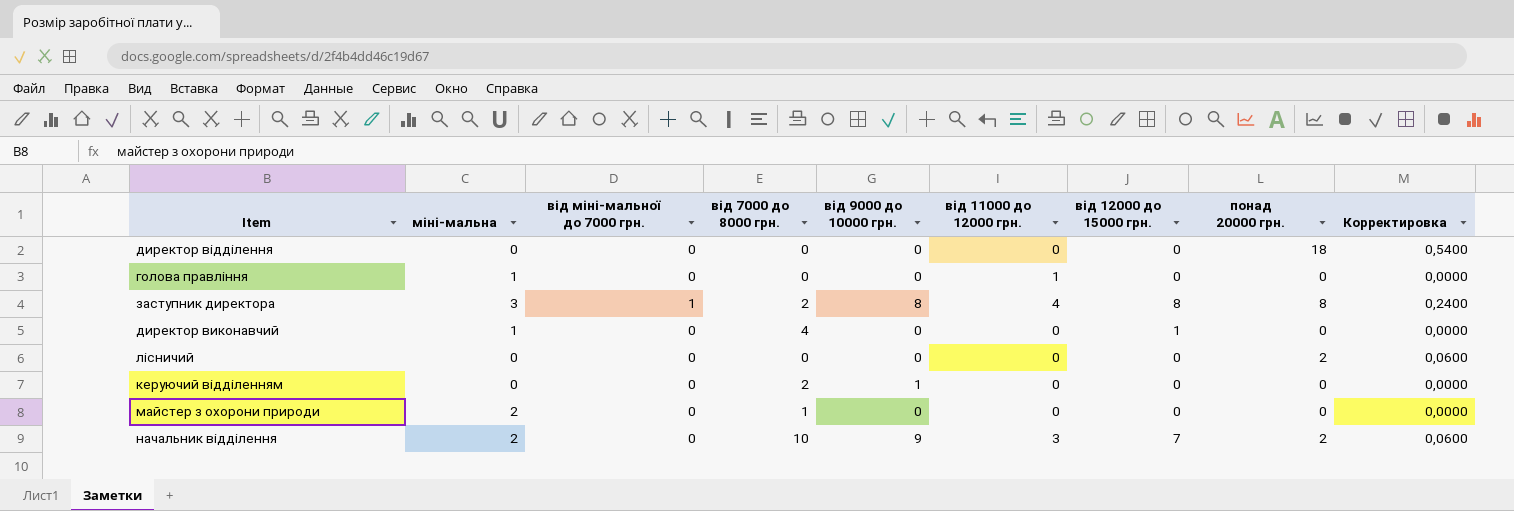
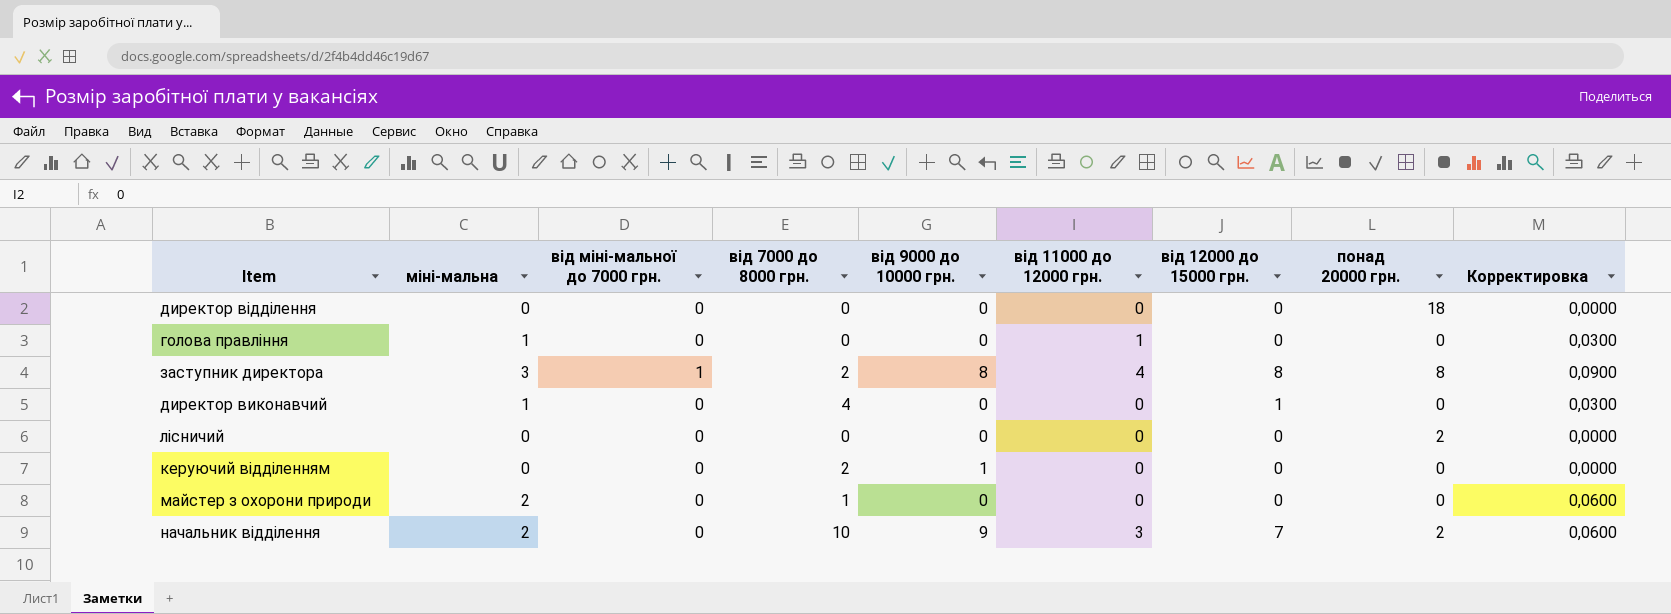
column Корректировка | formula: [понад 20000 грн.] * 0,03 -> [міні-мальна] * 0,03

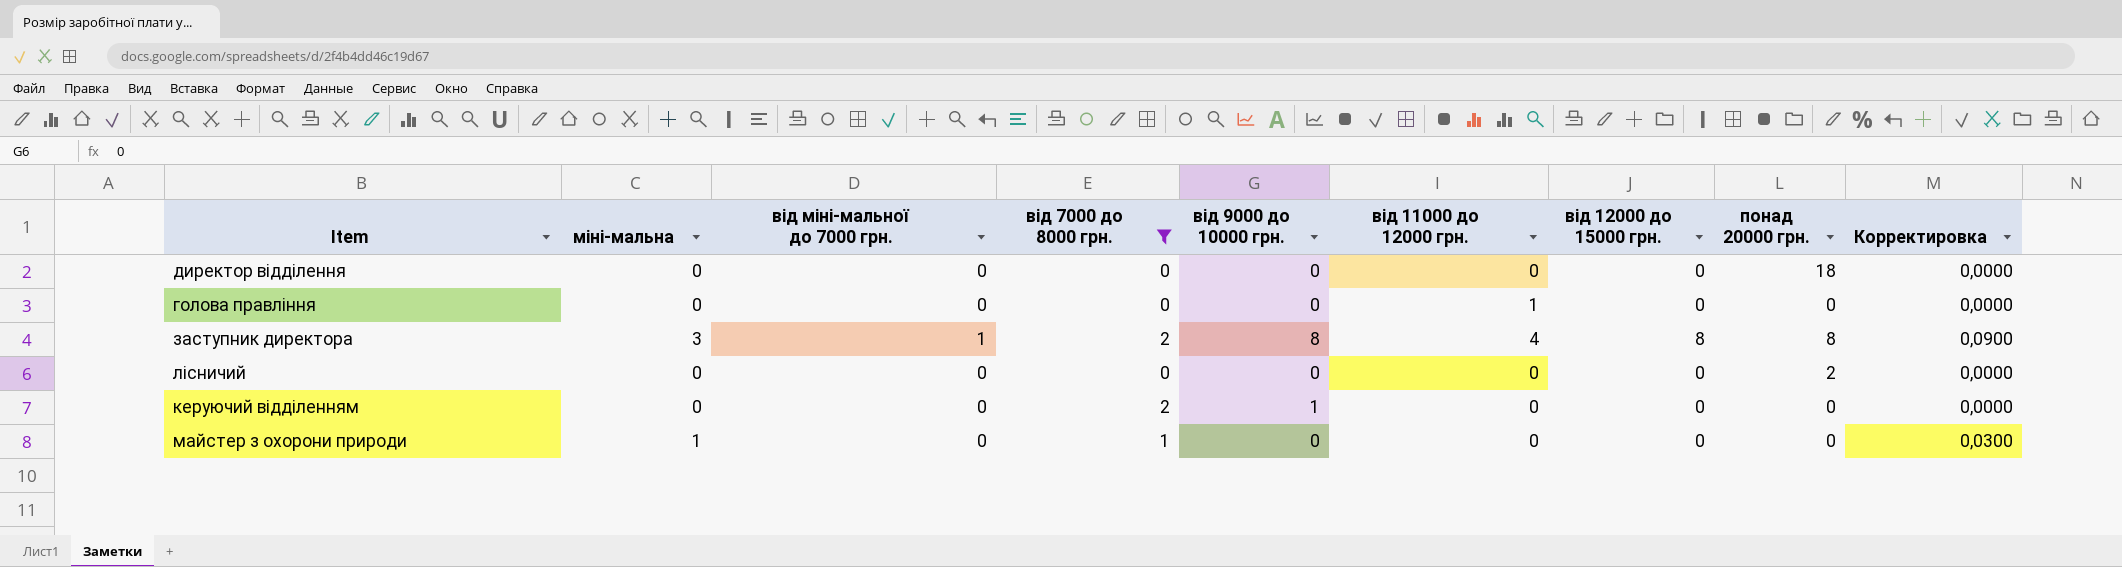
filter: none -> від 7000 до 8000 грн. <= 2
голова правління | міні-мальна: 1 -> 0
голова правління | Корректировка: 0,0300 -> 0,0000
майстер з охорони природи | міні-мальна: 2 -> 1
майстер з охорони природи | Корректировка: 0,0600 -> 0,0300

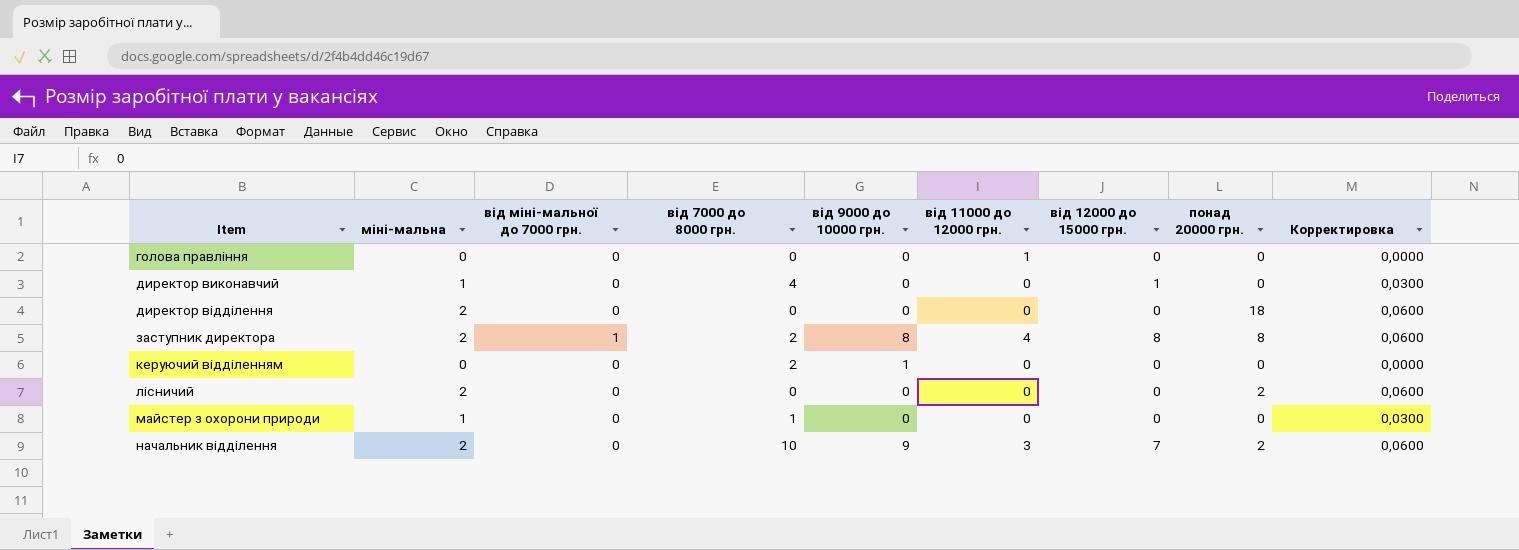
filter: від 7000 до 8000 грн. <= 2 -> none
row order: none -> Item ascending
директор відділення | міні-мальна: 0 -> 2
директор відділення | Корректировка: 0,0000 -> 0,0600
заступник директора | міні-мальна: 3 -> 2
заступник директора | Корректировка: 0,0900 -> 0,0600
лісничий | міні-мальна: 0 -> 2
лісничий | Корректировка: 0,0000 -> 0,0600

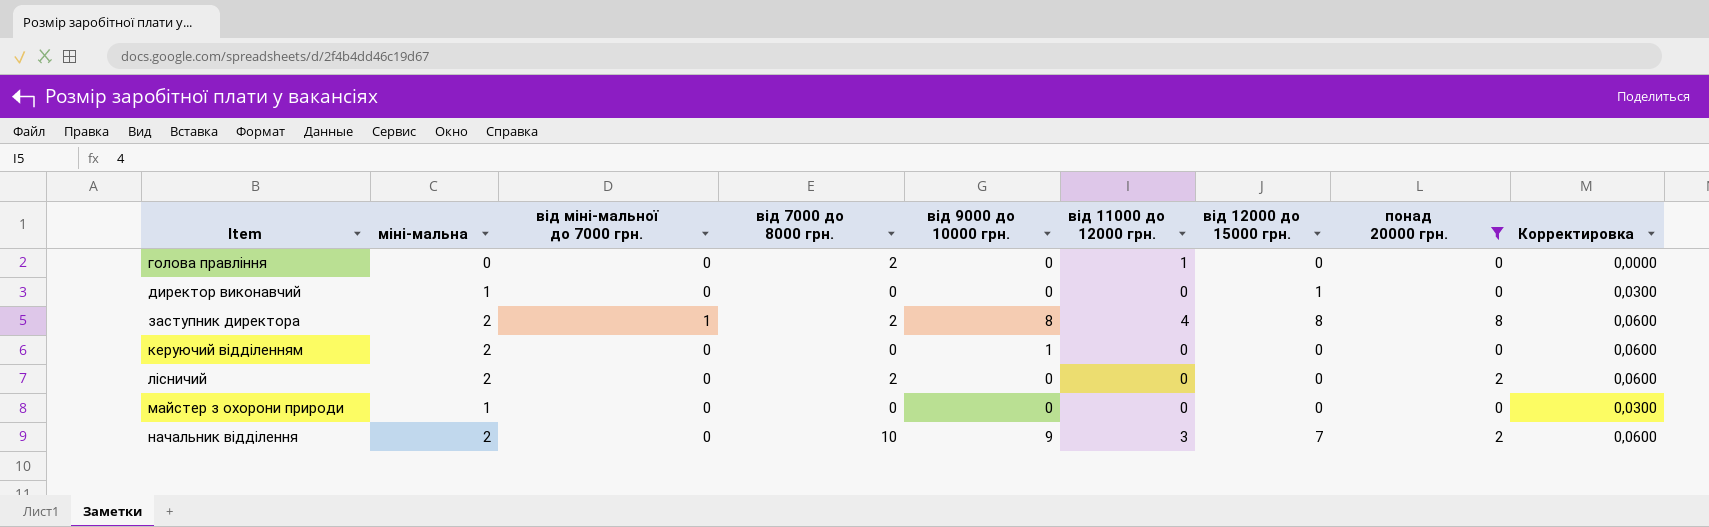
filter: none -> понад 20000 грн. != 18
голова правління | від 7000 до 8000 грн.: 0 -> 2
директор виконавчий | від 7000 до 8000 грн.: 4 -> 0
керуючий відділенням | міні-мальна: 0 -> 2
керуючий відділенням | від 7000 до 8000 грн.: 2 -> 0
керуючий відділенням | Корректировка: 0,0000 -> 0,0600
лісничий | від 7000 до 8000 грн.: 0 -> 2
майстер з охорони природи | від 7000 до 8000 грн.: 1 -> 0

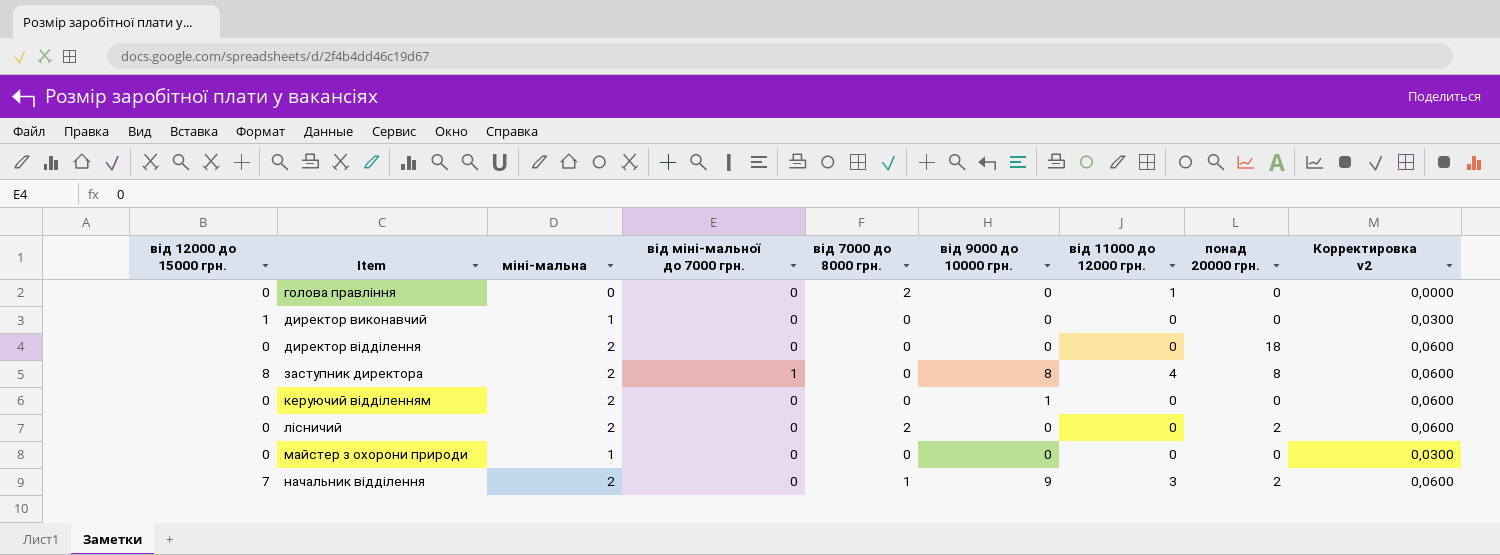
filter: понад 20000 грн. != 18 -> none
column від 12000 до 15000 грн. | position: 7 -> 1
column name: Корректировка -> Корректировка v2
заступник директора | від 7000 до 8000 грн.: 2 -> 0
начальник відділення | від 7000 до 8000 грн.: 10 -> 1

